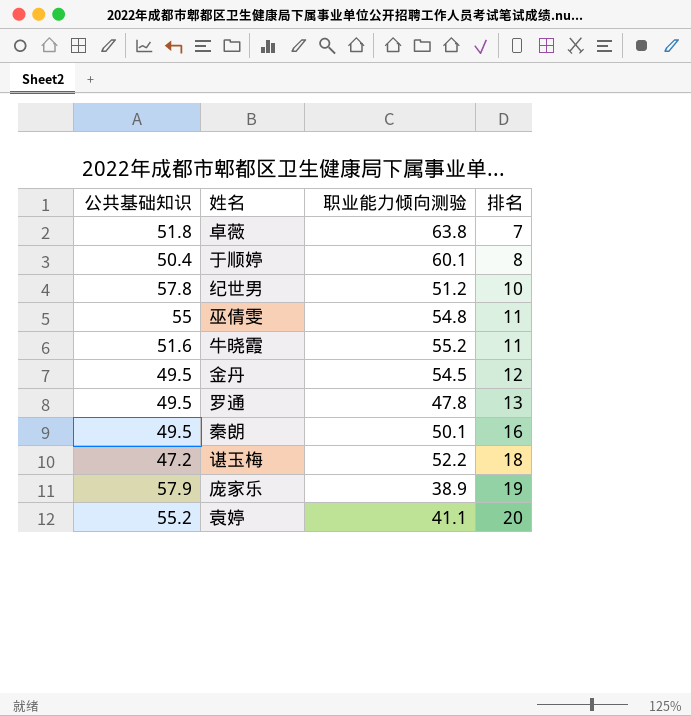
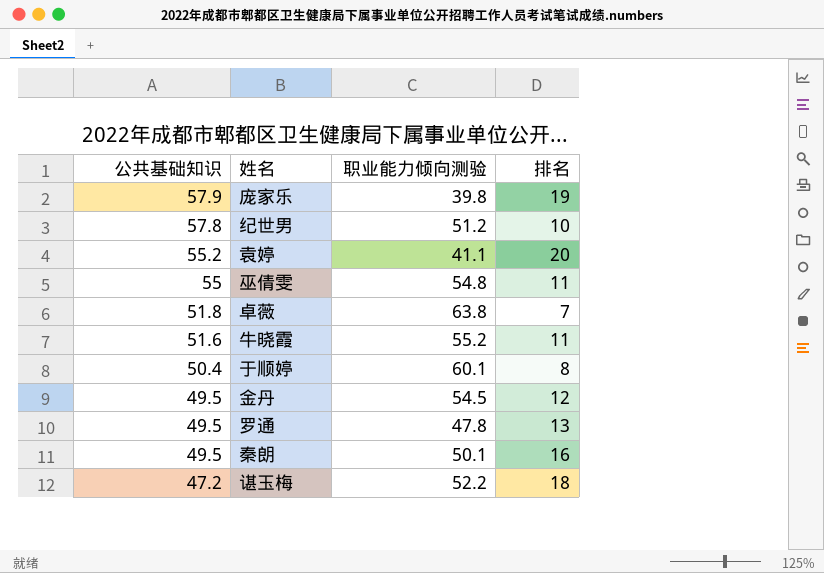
row order: 排名 ascending -> 公共基础知识 descending
庞家乐 | 职业能力倾向测验: 38.9 -> 39.8

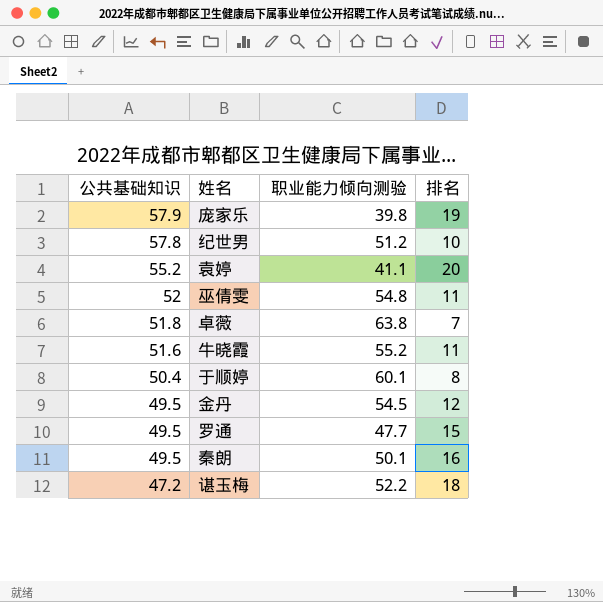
巫倩雯 | 公共基础知识: 55 -> 52
罗通 | 职业能力倾向测验: 47.8 -> 47.7
罗通 | 排名: 13 -> 15

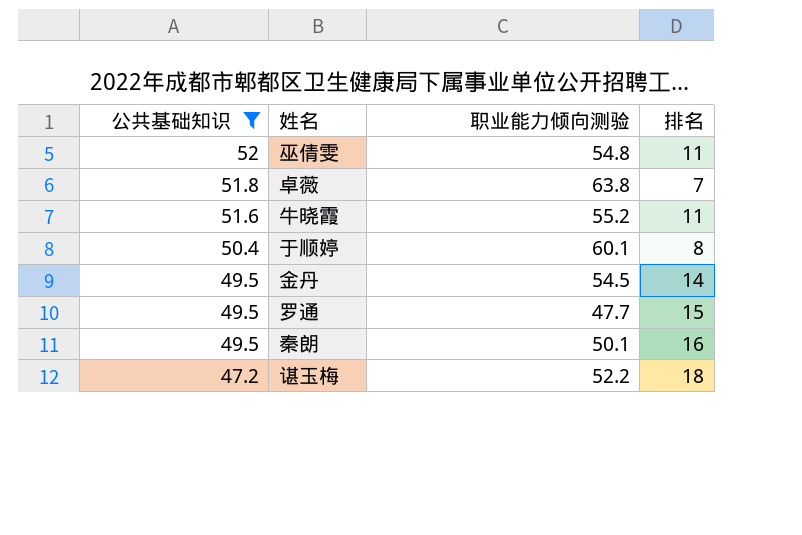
filter: none -> 公共基础知识 <= 52
金丹 | 排名: 12 -> 14

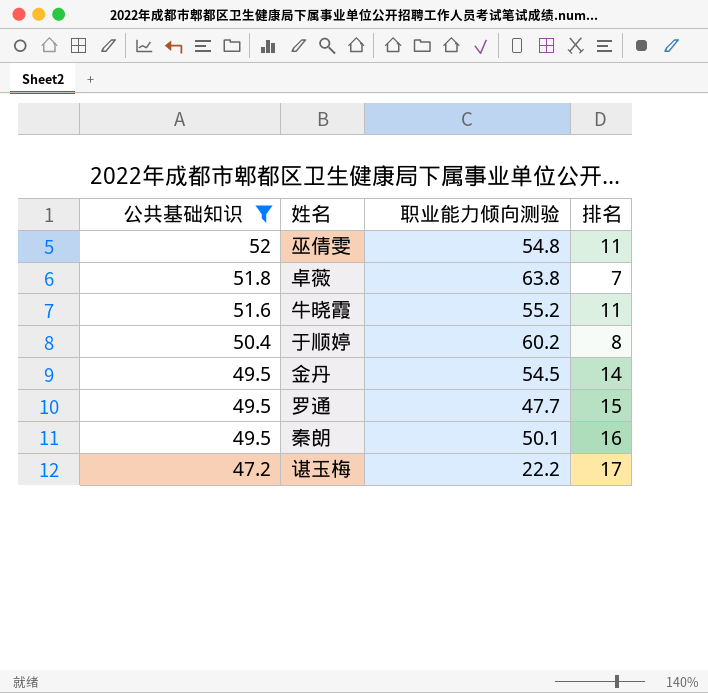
于顺婷 | 职业能力倾向测验: 60.1 -> 60.2
谌玉梅 | 职业能力倾向测验: 52.2 -> 22.2
谌玉梅 | 排名: 18 -> 17

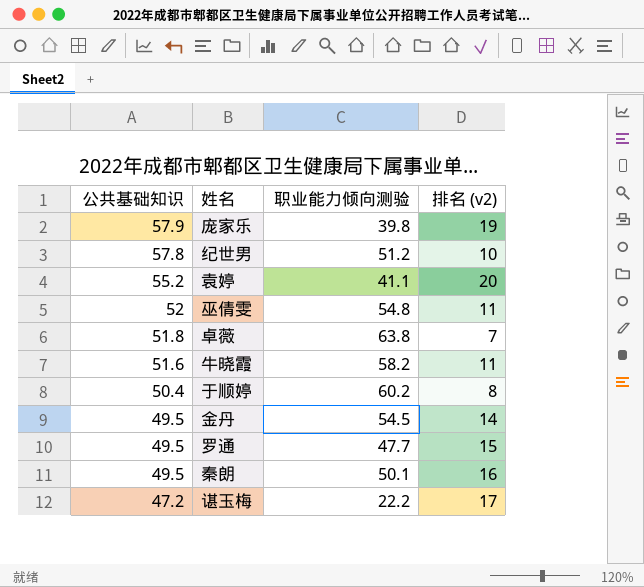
filter: 公共基础知识 <= 52 -> none
column name: 排名 -> 排名 (v2)
牛晓霞 | 职业能力倾向测验: 55.2 -> 58.2

